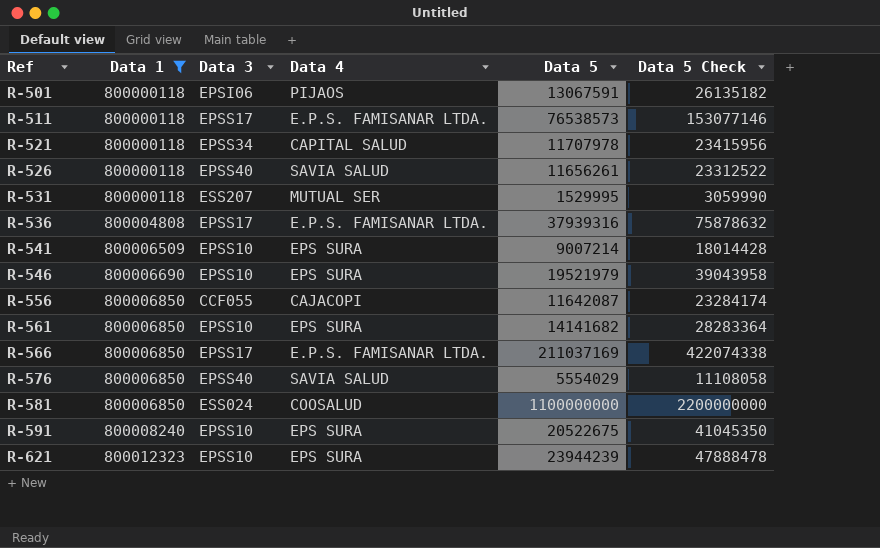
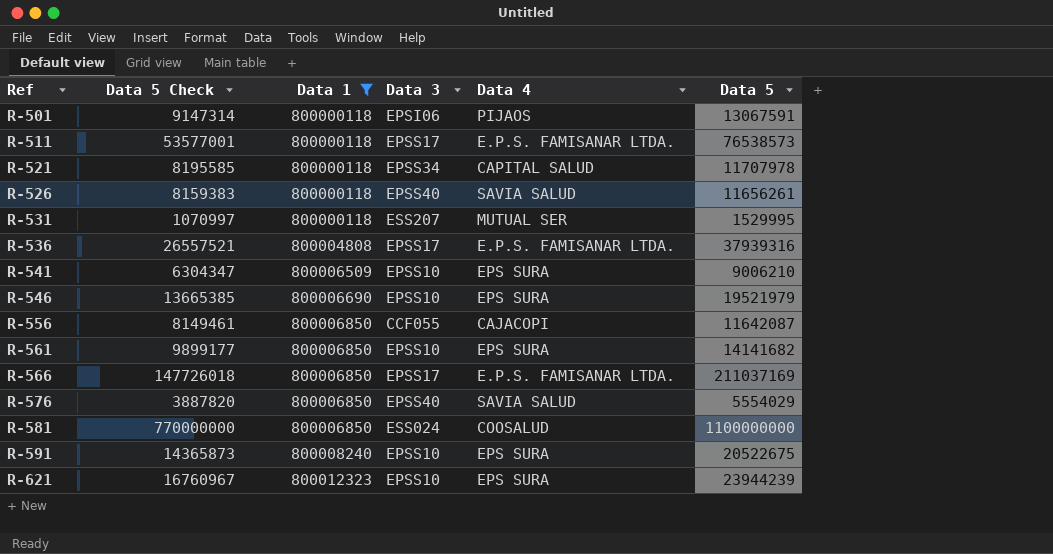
column Data 5 Check | formula: [Data 5] * 2 -> [Data 5] * 0.7
column Data 5 Check | position: 6 -> 2
R-541 | Data 5: 9007214 -> 9006210

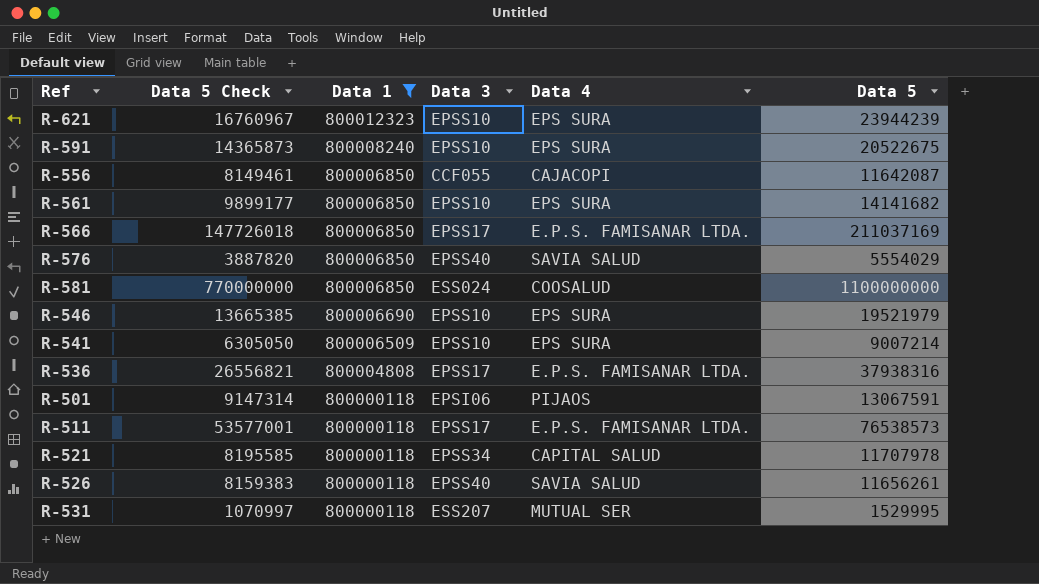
row order: Ref ascending -> Data 1 descending
R-541 | Data 5 Check: 6304347 -> 6305050
R-541 | Data 5: 9006210 -> 9007214
R-536 | Data 5 Check: 26557521 -> 26556821
R-536 | Data 5: 37939316 -> 37938316

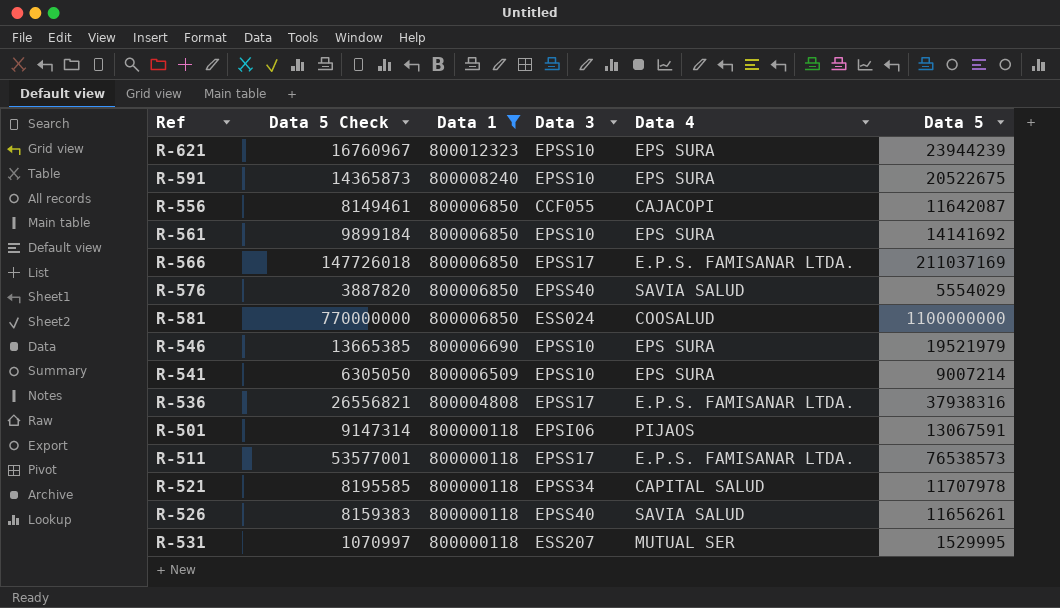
R-561 | Data 5 Check: 9899177 -> 9899184
R-561 | Data 5: 14141682 -> 14141692

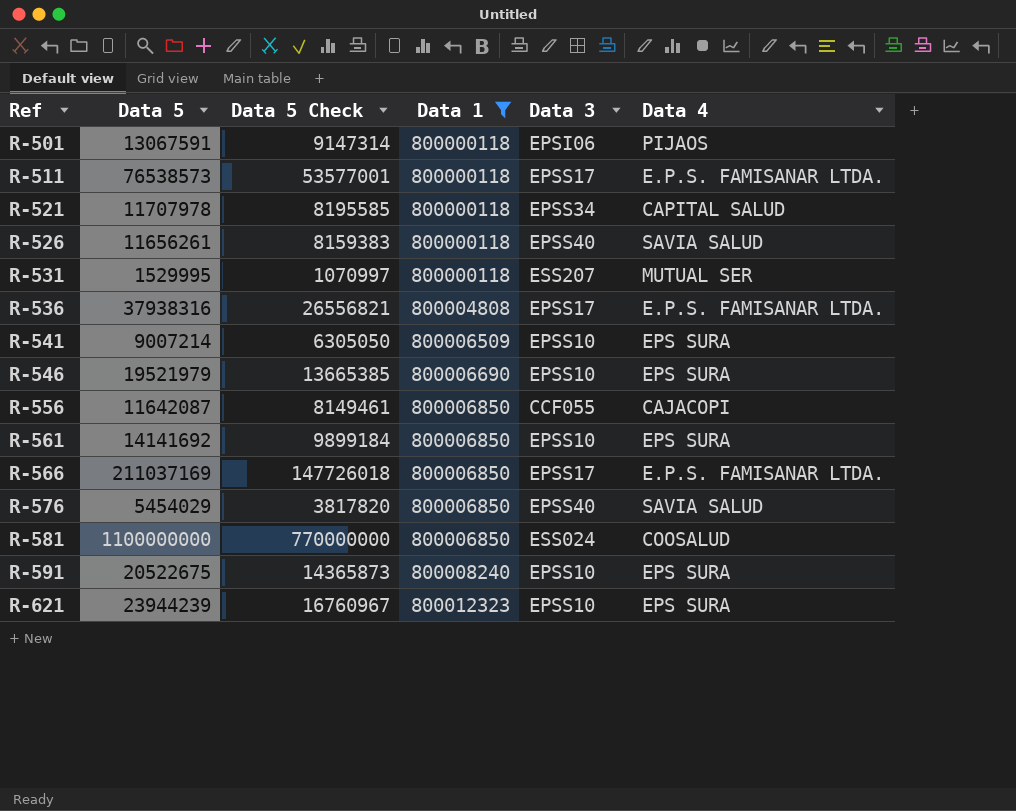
row order: Data 1 descending -> Ref ascending
column Data 5 | position: 6 -> 2
R-576 | Data 5: 5554029 -> 5454029
R-576 | Data 5 Check: 3887820 -> 3817820

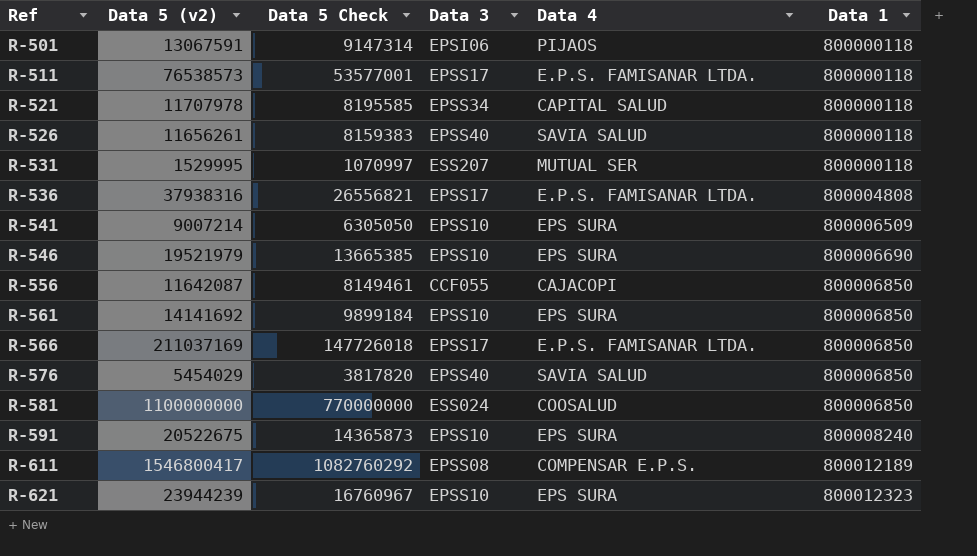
filter: Data 1 != 800012189 -> none
column name: Data 5 -> Data 5 (v2)
column Data 1 | position: 4 -> 6

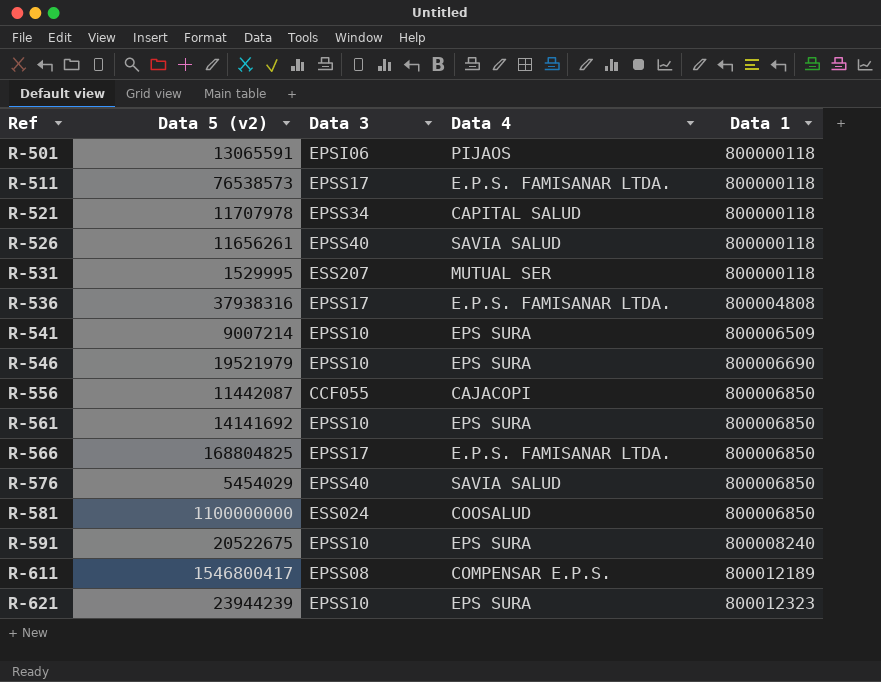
column Data 5 Check | formula: [Data 5 (v2)] * 0.7 -> none
R-501 | Data 5 (v2): 13067591 -> 13065591
R-556 | Data 5 (v2): 11642087 -> 11442087
R-566 | Data 5 (v2): 211037169 -> 168804825

